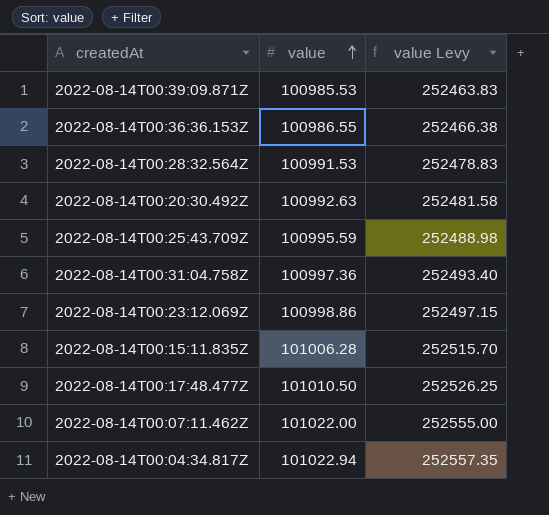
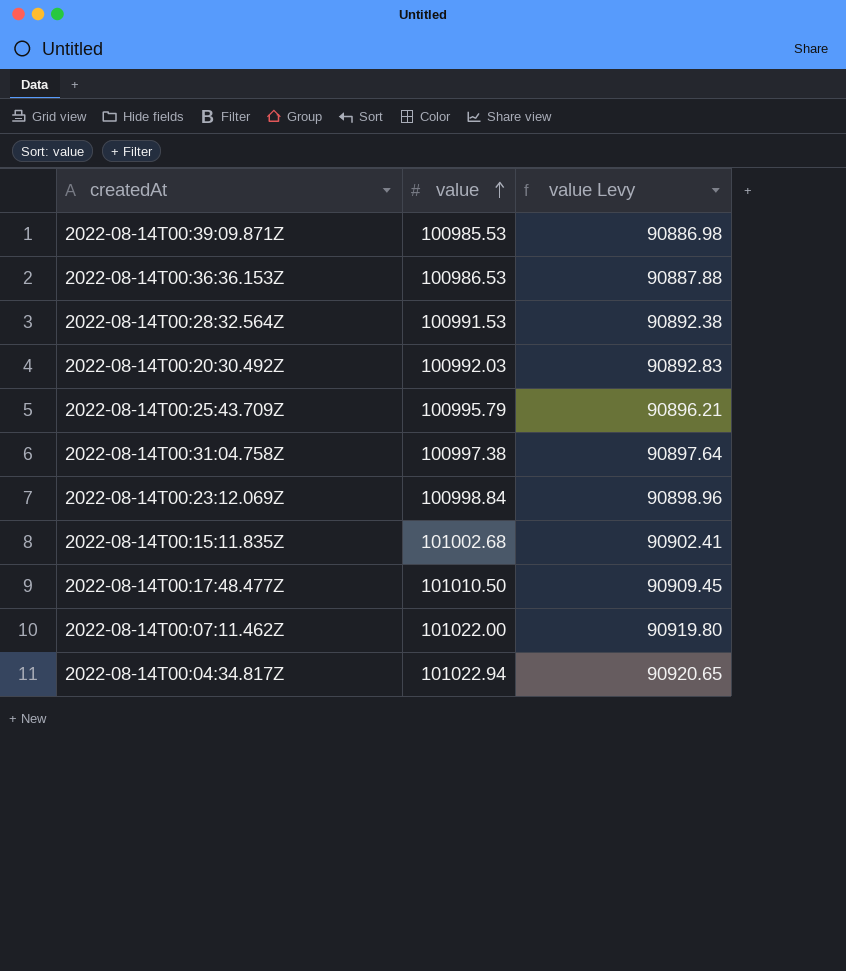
column value Levy | formula: [value] * 2.5 -> [value] * 0.9
2022-08-14T00:36:36.153Z | value: 100986.55 -> 100986.53
2022-08-14T00:20:30.492Z | value: 100992.63 -> 100992.03
2022-08-14T00:25:43.709Z | value: 100995.59 -> 100995.79
2022-08-14T00:31:04.758Z | value: 100997.36 -> 100997.38
2022-08-14T00:23:12.069Z | value: 100998.86 -> 100998.84
2022-08-14T00:15:11.835Z | value: 101006.28 -> 101002.68

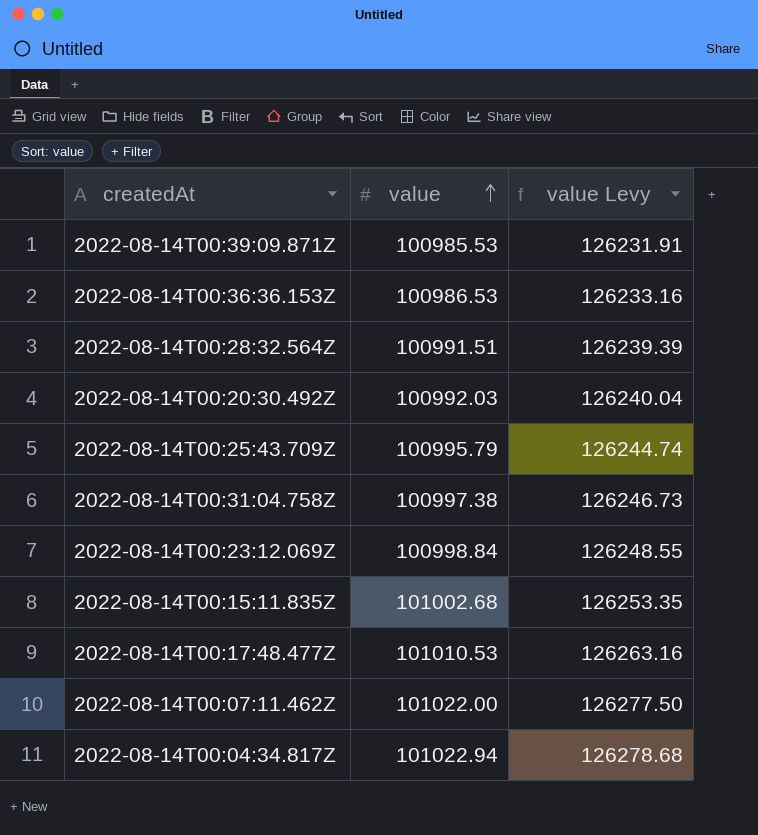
column value Levy | formula: [value] * 0.9 -> [value] * 1.25
2022-08-14T00:28:32.564Z | value: 100991.53 -> 100991.51
2022-08-14T00:17:48.477Z | value: 101010.50 -> 101010.53

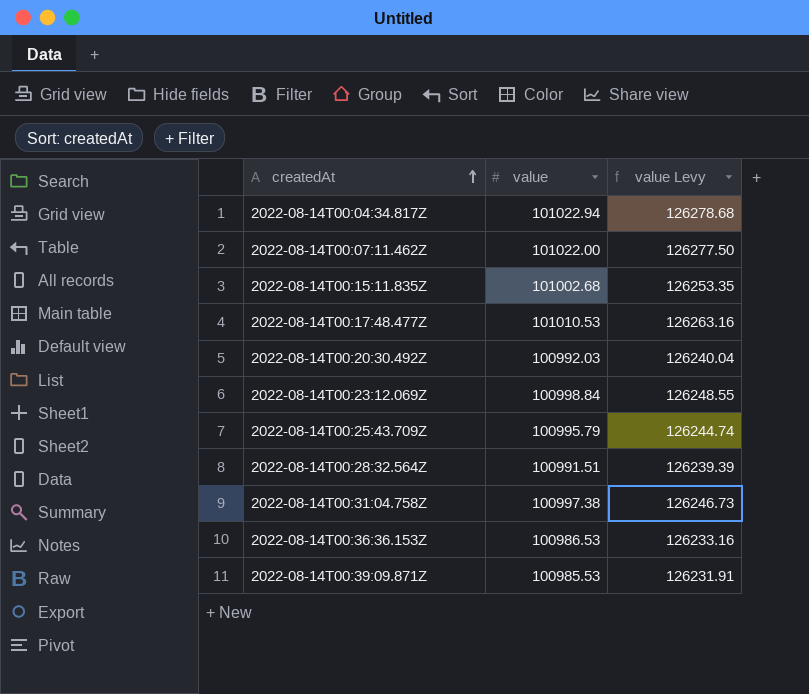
row order: value ascending -> createdAt ascending

